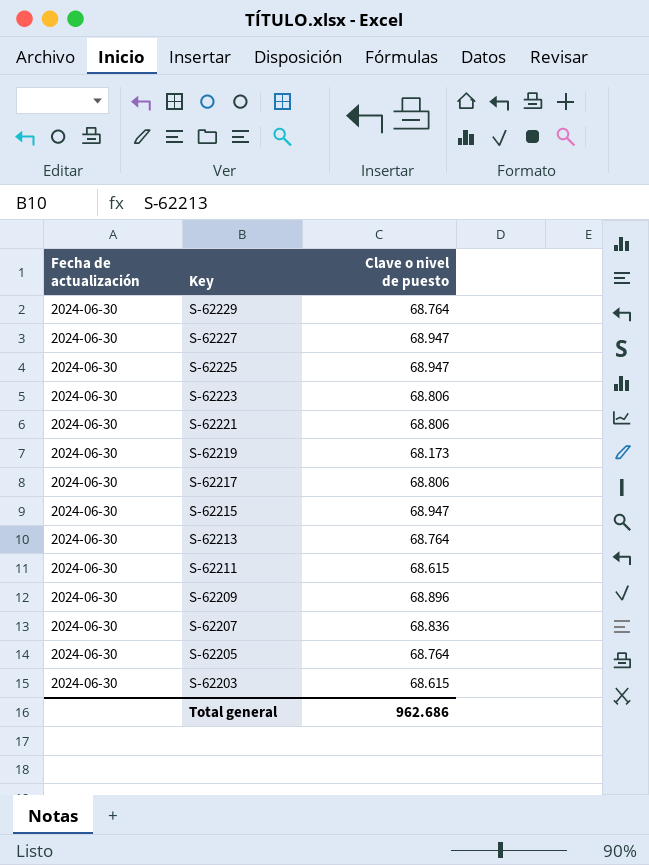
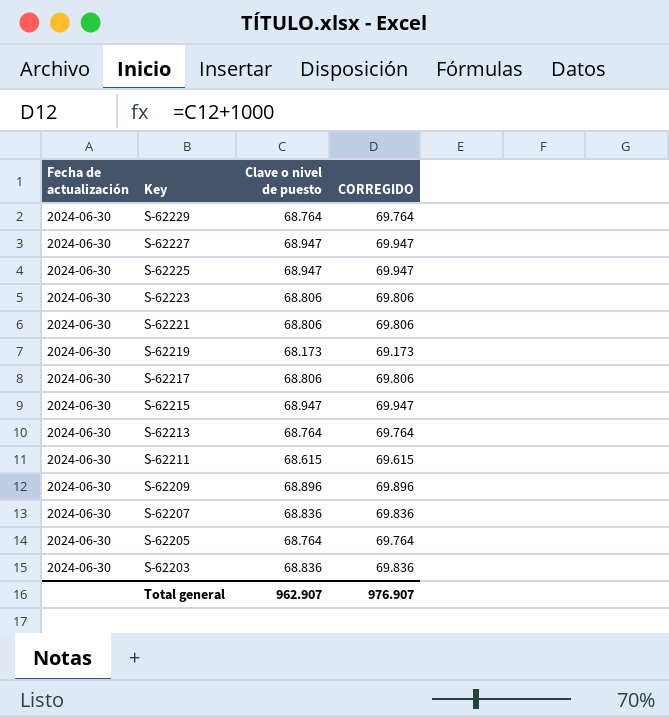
column CORREGIDO | formula: none -> [Clave o nivel de puesto] + 1000
S-62203 | Clave o nivel de puesto: 68.615 -> 68.836
Total general | Clave o nivel de puesto: 962.686 -> 962.907

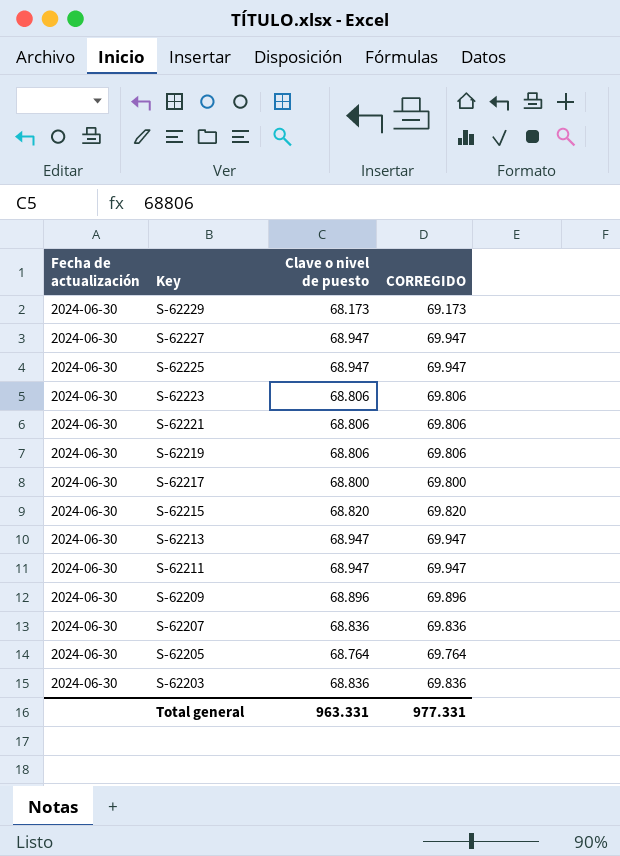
S-62229 | Clave o nivel de puesto: 68.764 -> 68.173
S-62229 | CORREGIDO: 69.764 -> 69.173
S-62219 | Clave o nivel de puesto: 68.173 -> 68.806
S-62219 | CORREGIDO: 69.173 -> 69.806
S-62217 | Clave o nivel de puesto: 68.806 -> 68.800
S-62217 | CORREGIDO: 69.806 -> 69.800
S-62215 | Clave o nivel de puesto: 68.947 -> 68.820
S-62215 | CORREGIDO: 69.947 -> 69.820
S-62213 | Clave o nivel de puesto: 68.764 -> 68.947
S-62213 | CORREGIDO: 69.764 -> 69.947
S-62211 | Clave o nivel de puesto: 68.615 -> 68.947
S-62211 | CORREGIDO: 69.615 -> 69.947
Total general | Clave o nivel de puesto: 962.907 -> 963.331
Total general | CORREGIDO: 976.907 -> 977.331

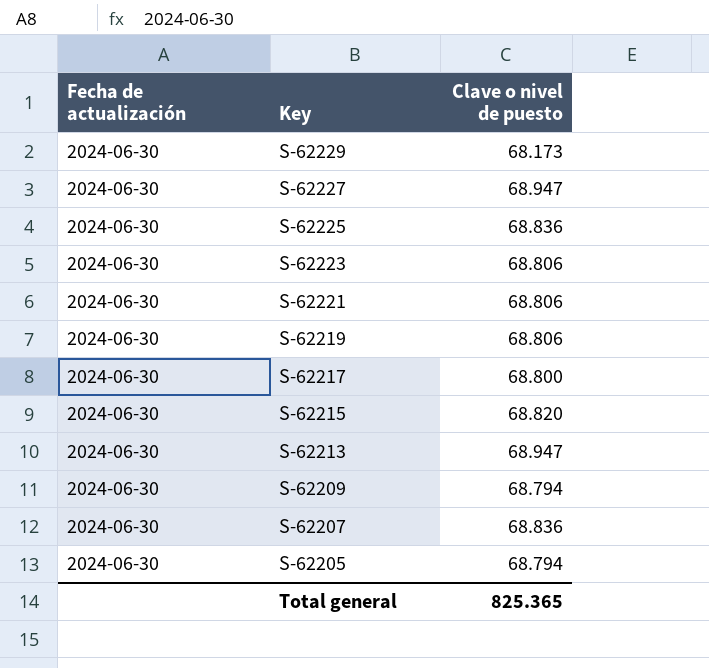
column CORREGIDO | formula: [Clave o nivel de puesto] + 1000 -> none
row S-62211: 2024-06-30 | 68.947 | 69.947 -> none
row S-62203: 2024-06-30 | 68.836 | 69.836 -> none
S-62225 | Clave o nivel de puesto: 68.947 -> 68.836
S-62209 | Clave o nivel de puesto: 68.896 -> 68.794
S-62205 | Clave o nivel de puesto: 68.764 -> 68.794
Total general | Clave o nivel de puesto: 963.331 -> 825.365

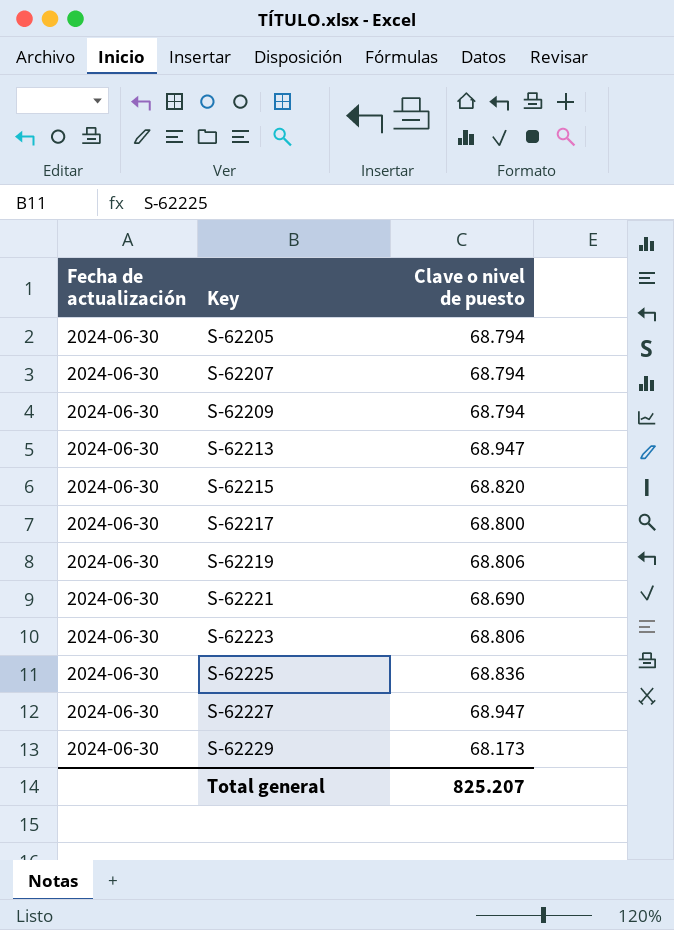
row order: Key descending -> Key ascending
S-62207 | Clave o nivel de puesto: 68.836 -> 68.794
S-62221 | Clave o nivel de puesto: 68.806 -> 68.690
Total general | Clave o nivel de puesto: 825.365 -> 825.207

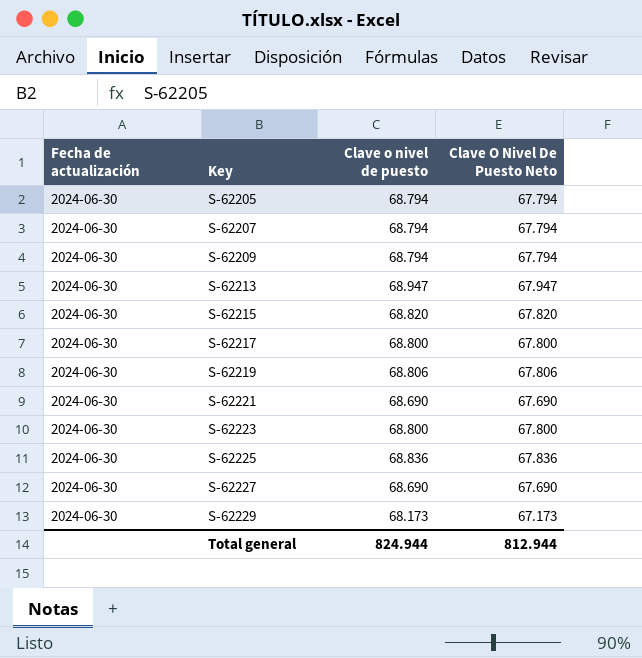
column Clave O Nivel De Puesto Neto | formula: none -> [Clave o nivel de puesto] - 1000
S-62223 | Clave o nivel de puesto: 68.806 -> 68.800
S-62227 | Clave o nivel de puesto: 68.947 -> 68.690
Total general | Clave o nivel de puesto: 825.207 -> 824.944

